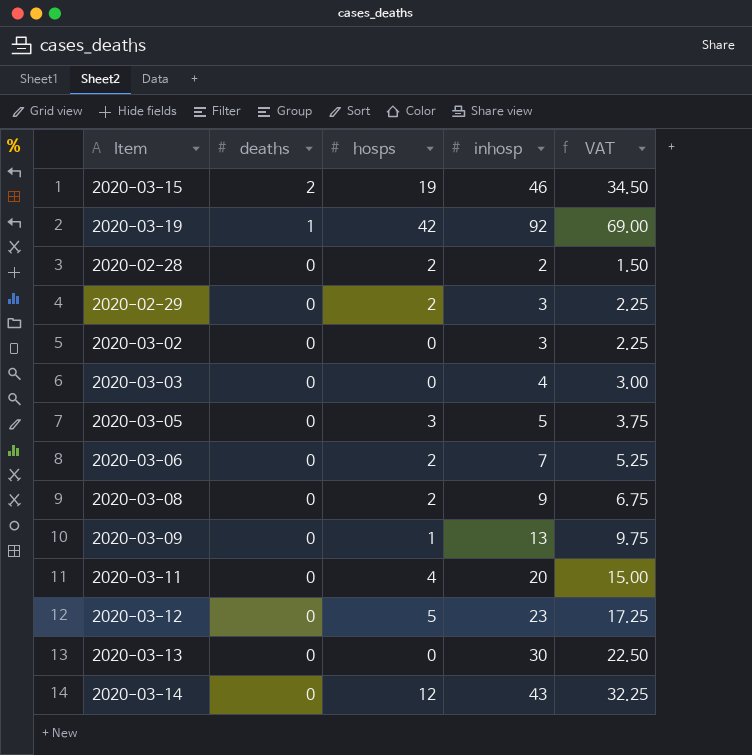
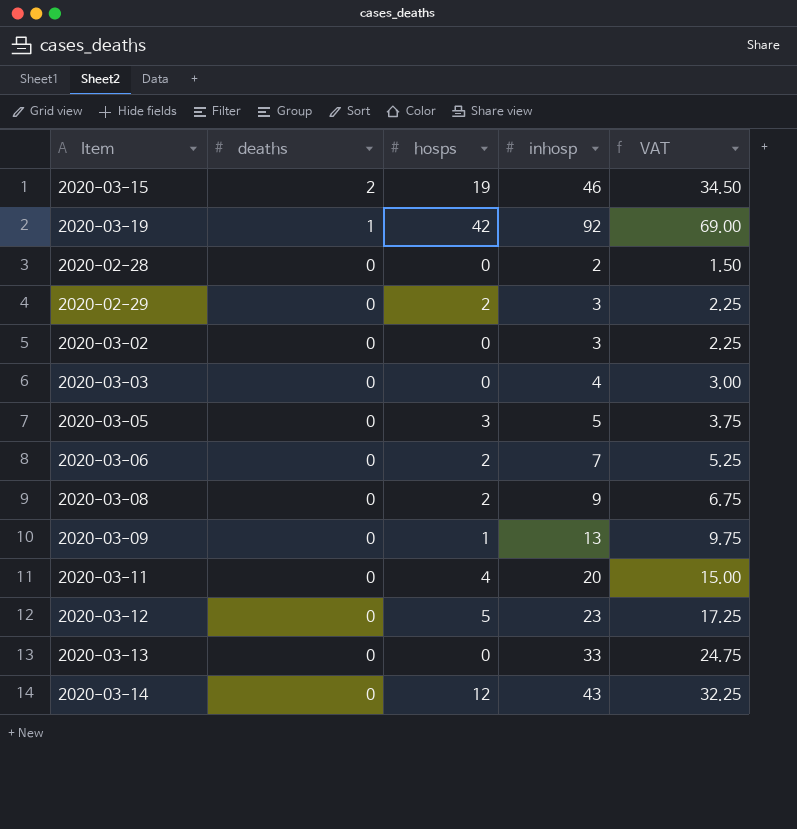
2020-02-28 | hosps: 2 -> 0
2020-03-13 | inhosp: 30 -> 33
2020-03-13 | VAT: 22.50 -> 24.75

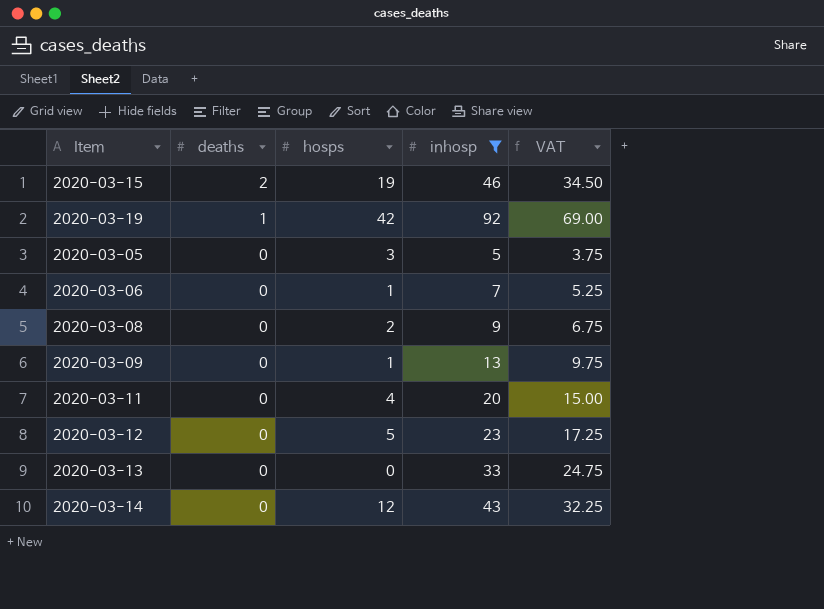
filter: none -> inhosp >= 5
2020-03-06 | hosps: 2 -> 1

